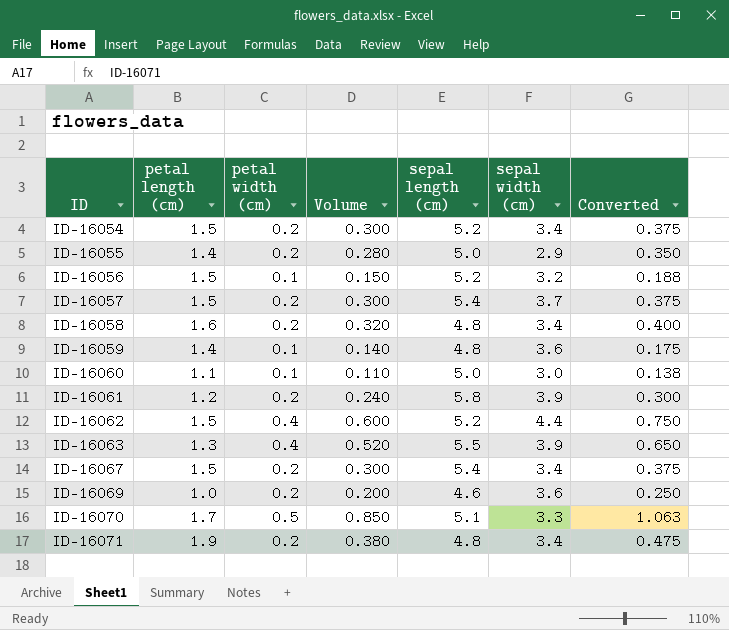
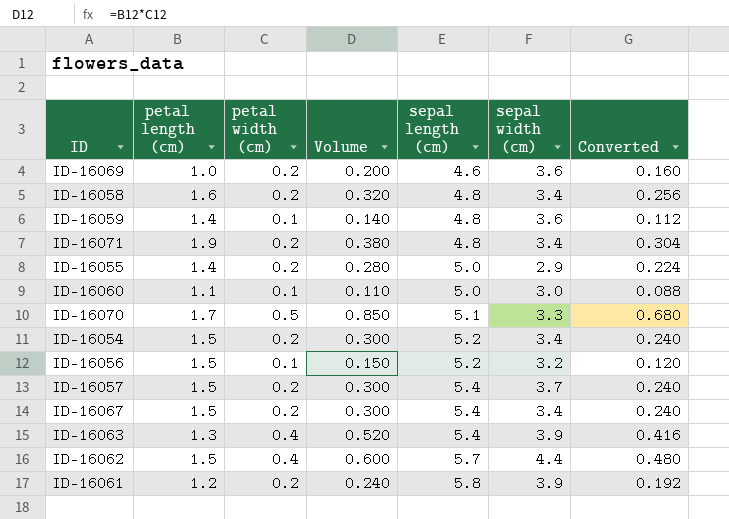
row order: ID ascending -> sepal length (cm) ascending
column Converted | formula: [Volume] * 1.25 -> [Volume] * 0.8
ID-16063 | sepal length (cm): 5.5 -> 5.4
ID-16062 | sepal length (cm): 5.2 -> 5.7

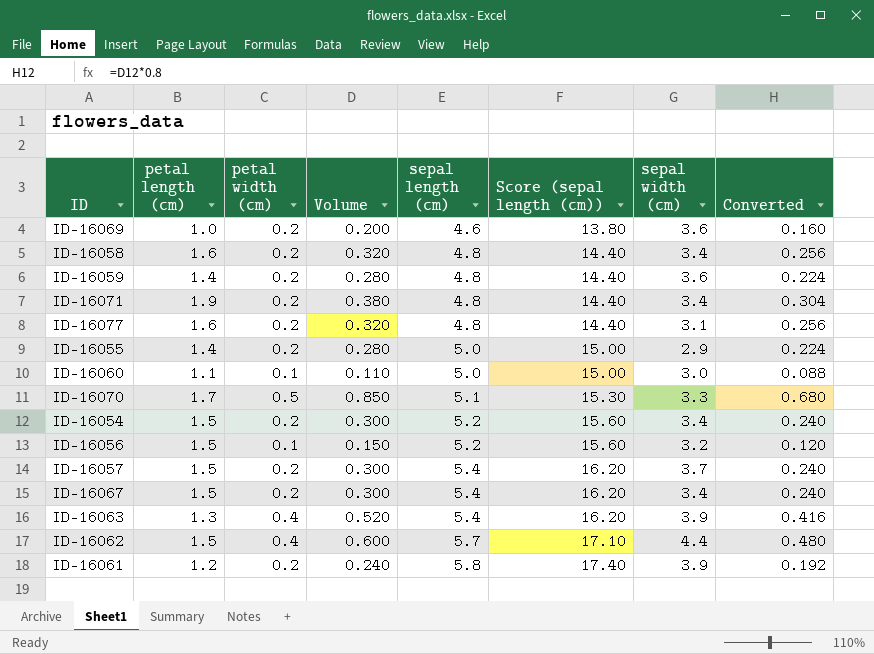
column Score (sepal length (cm)) | formula: none -> [sepal length (cm)] * 3
ID-16059 | petal width (cm): 0.1 -> 0.2
ID-16059 | Volume: 0.140 -> 0.280
ID-16059 | Converted: 0.112 -> 0.224
row ID-16077: none -> 1.6 | 0.2 | 0.320 | 4.8 | 14.40 | 3.1 | 0.256

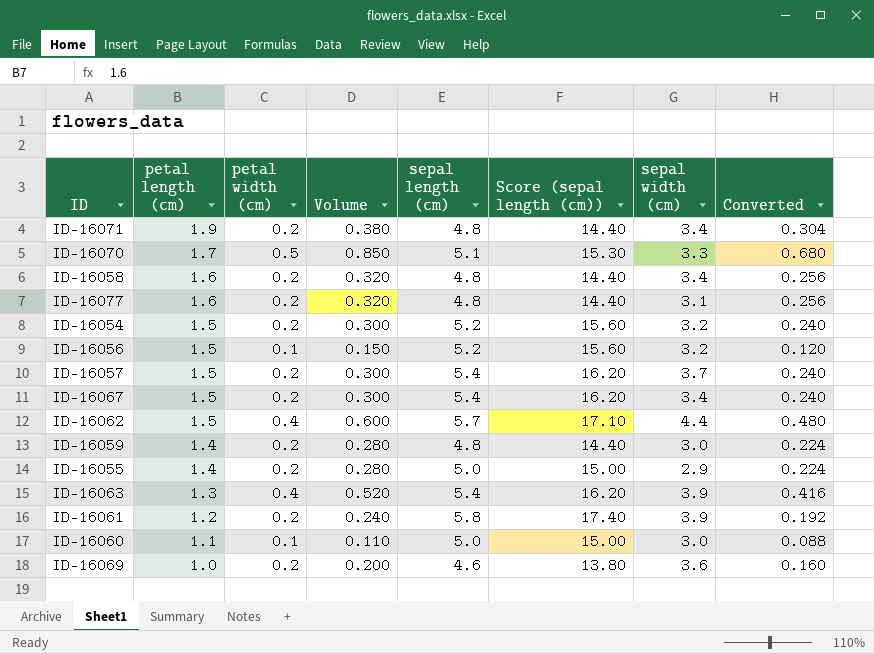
row order: sepal length (cm) ascending -> petal length (cm) descending
ID-16054 | sepal width (cm): 3.4 -> 3.2
ID-16059 | sepal width (cm): 3.6 -> 3.0

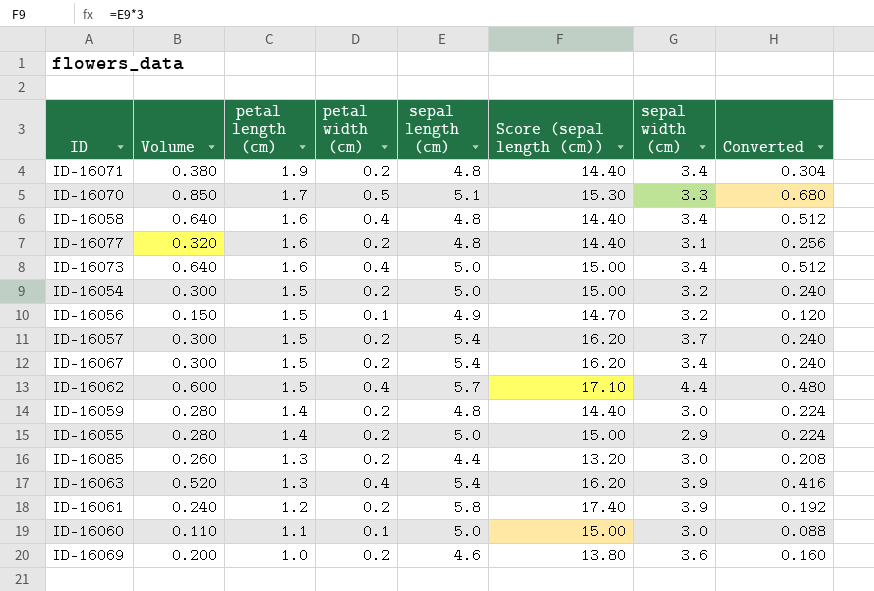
column Volume | position: 4 -> 2
ID-16058 | Volume: 0.320 -> 0.640
ID-16058 | petal width (cm): 0.2 -> 0.4
ID-16058 | Converted: 0.256 -> 0.512
row ID-16073: none -> 0.640 | 1.6 | 0.4 | 5.0 | 15.00 | 3.4 | 0.512
ID-16054 | sepal length (cm): 5.2 -> 5.0
ID-16054 | Score (sepal length (cm)): 15.60 -> 15.00
ID-16056 | sepal length (cm): 5.2 -> 4.9
ID-16056 | Score (sepal length (cm)): 15.60 -> 14.70
row ID-16085: none -> 0.260 | 1.3 | 0.2 | 4.4 | 13.20 | 3.0 | 0.208

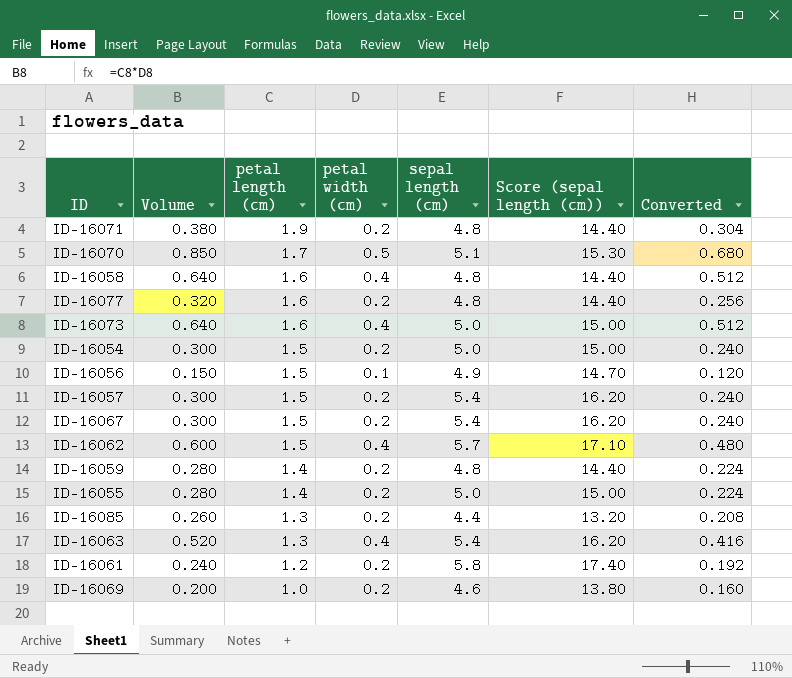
column sepal width (cm) | position: 7 -> none
row ID-16060: 0.110 | 1.1 | 0.1 | 5.0 | 15.00 | 3.0 | 0.088 -> none

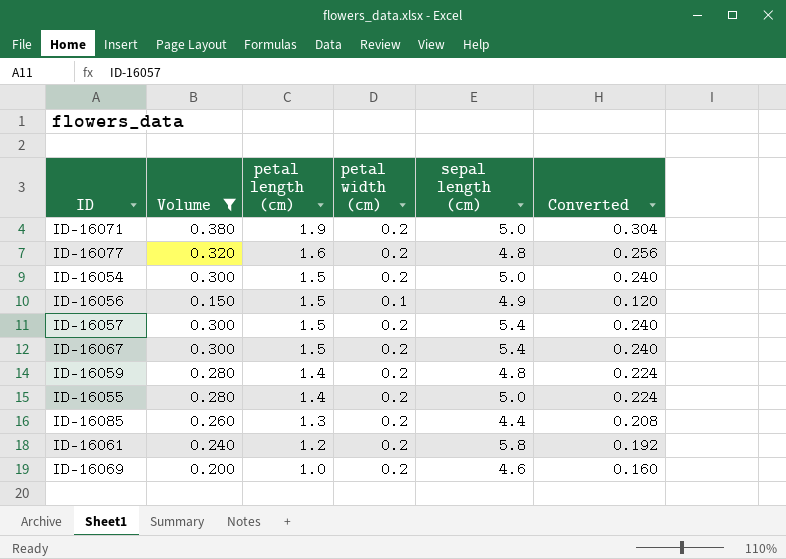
filter: none -> Volume <= 0.380
column Score (sepal length (cm)) | formula: [sepal length (cm)] * 3 -> none
ID-16071 | sepal length (cm): 4.8 -> 5.0

